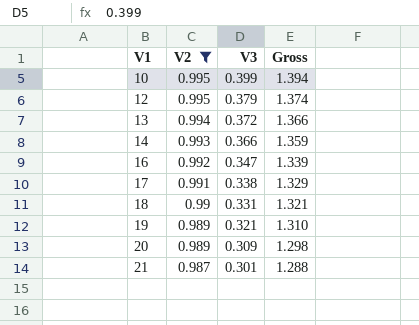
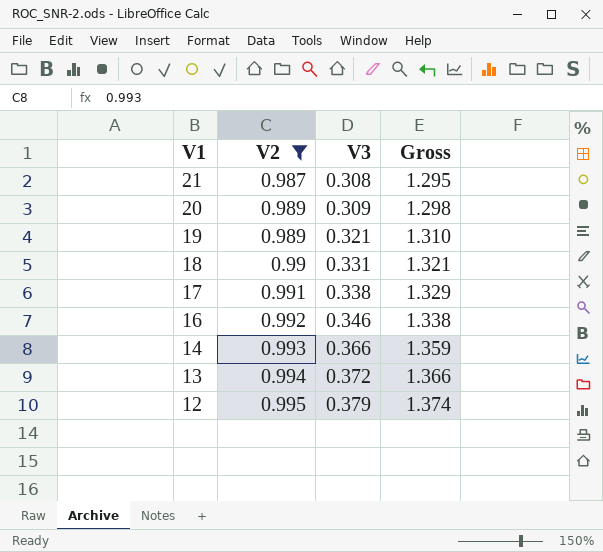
row order: V1 ascending -> V1 descending
row 10: 0.995 | 0.399 | 1.394 -> none
21 | V3: 0.301 -> 0.308
21 | Gross: 1.288 -> 1.295
16 | V3: 0.347 -> 0.346
16 | Gross: 1.339 -> 1.338

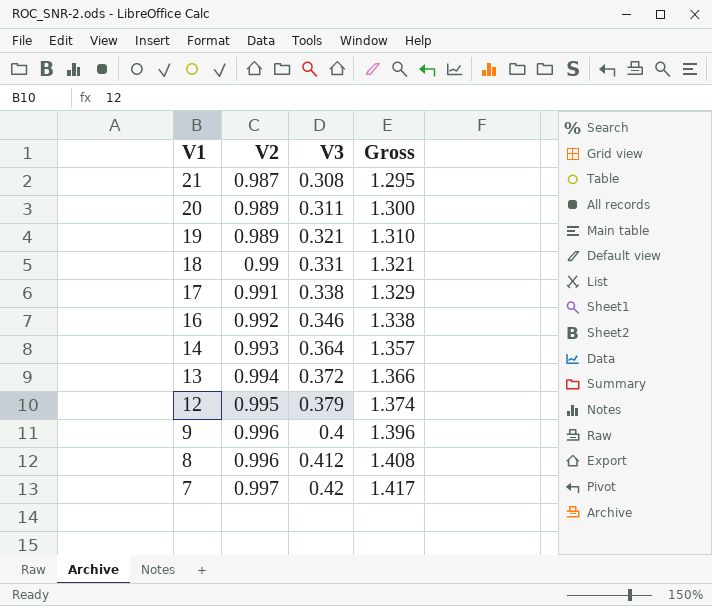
filter: V2 <= 0.995 -> none
20 | V3: 0.309 -> 0.311
20 | Gross: 1.298 -> 1.300
14 | V3: 0.366 -> 0.364
14 | Gross: 1.359 -> 1.357

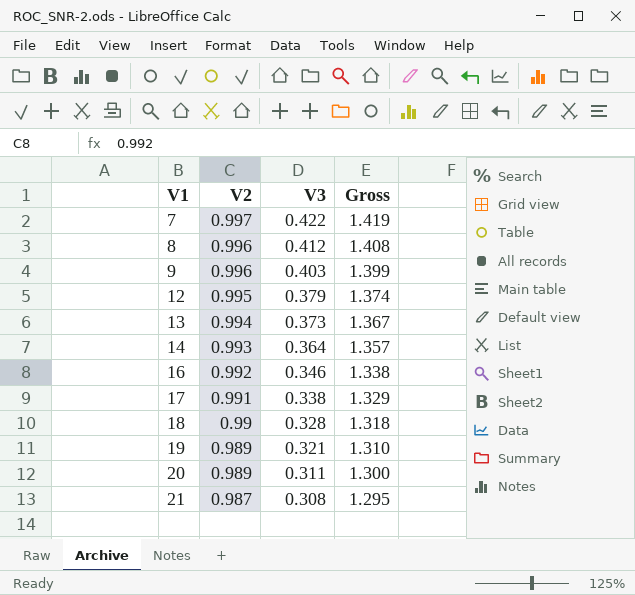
row order: V1 descending -> V1 ascending
7 | V3: 0.42 -> 0.422
7 | Gross: 1.417 -> 1.419
9 | V3: 0.4 -> 0.403
9 | Gross: 1.396 -> 1.399
13 | V3: 0.372 -> 0.373
13 | Gross: 1.366 -> 1.367
18 | V3: 0.331 -> 0.328
18 | Gross: 1.321 -> 1.318

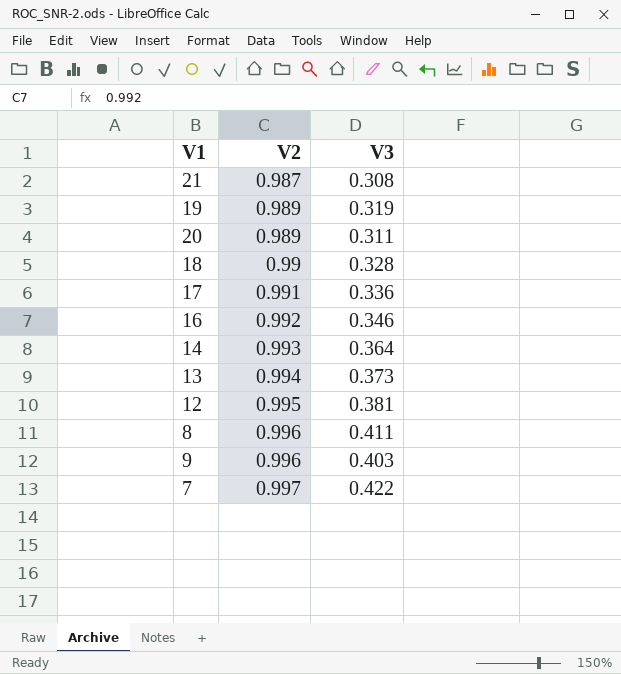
row order: V1 ascending -> V2 ascending
column Gross | formula: [V2] + [V3] -> none
19 | V3: 0.321 -> 0.319
17 | V3: 0.338 -> 0.336
12 | V3: 0.379 -> 0.381
8 | V3: 0.412 -> 0.411

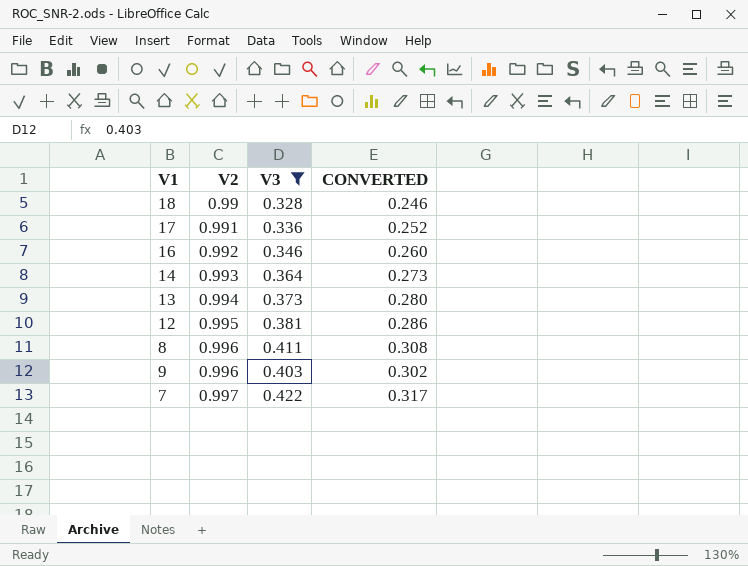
filter: none -> V3 >= 0.328
column CONVERTED | formula: none -> [V3] * 0.75

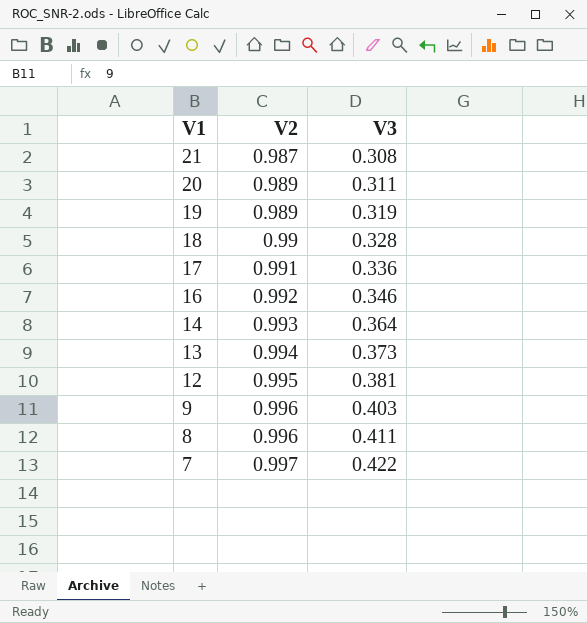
filter: V3 >= 0.328 -> none
row order: V2 ascending -> V1 descending
column CONVERTED | formula: [V3] * 0.75 -> none

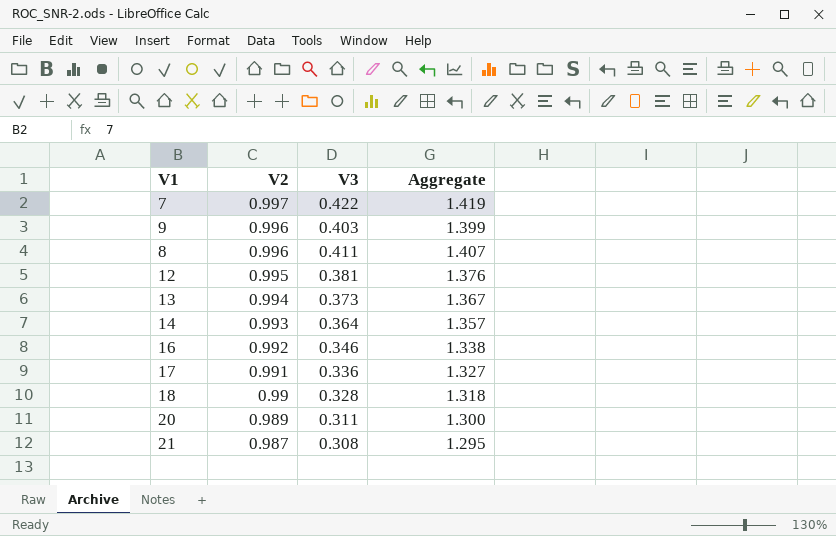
row order: V1 descending -> V2 descending
column Aggregate | formula: none -> [V2] + [V3]
row 19: 0.989 | 0.319 -> none

